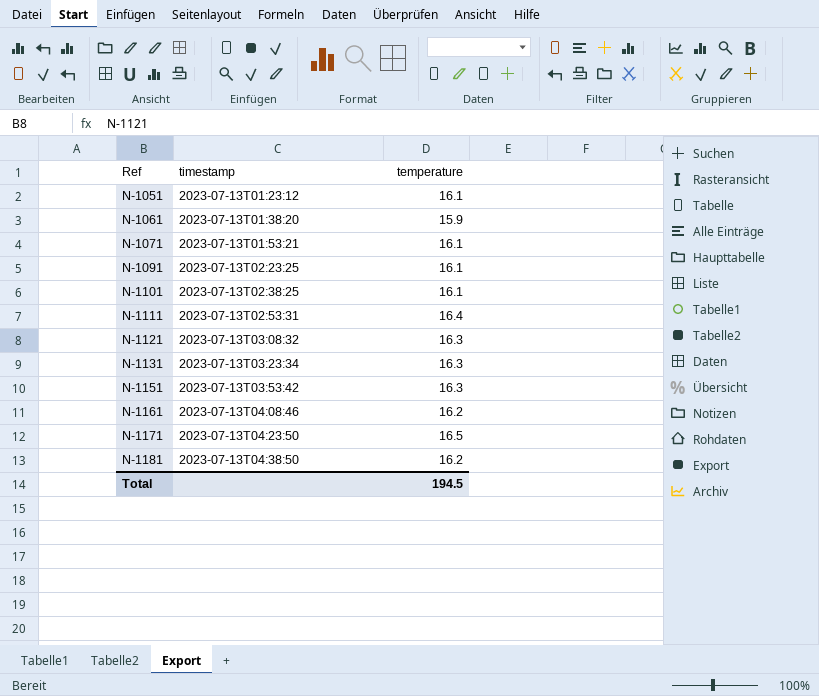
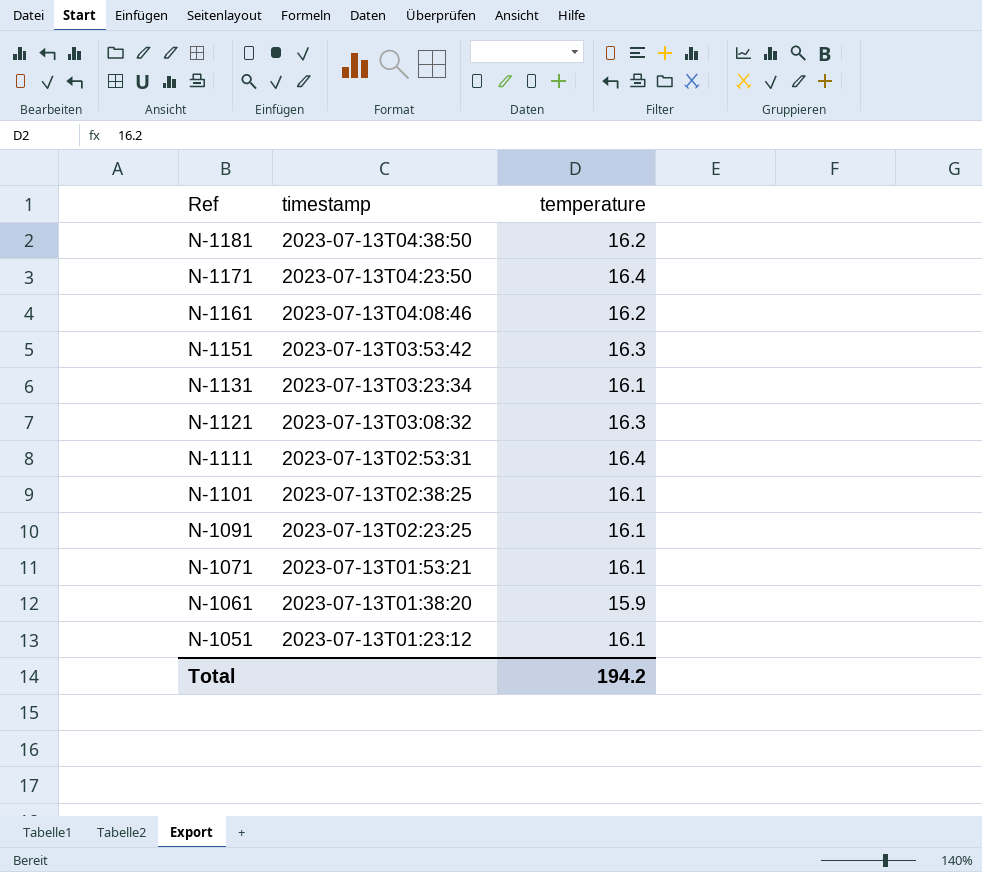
row order: Ref ascending -> Ref descending
N-1171 | temperature: 16.5 -> 16.4
N-1131 | temperature: 16.3 -> 16.1
Total | temperature: 194.5 -> 194.2

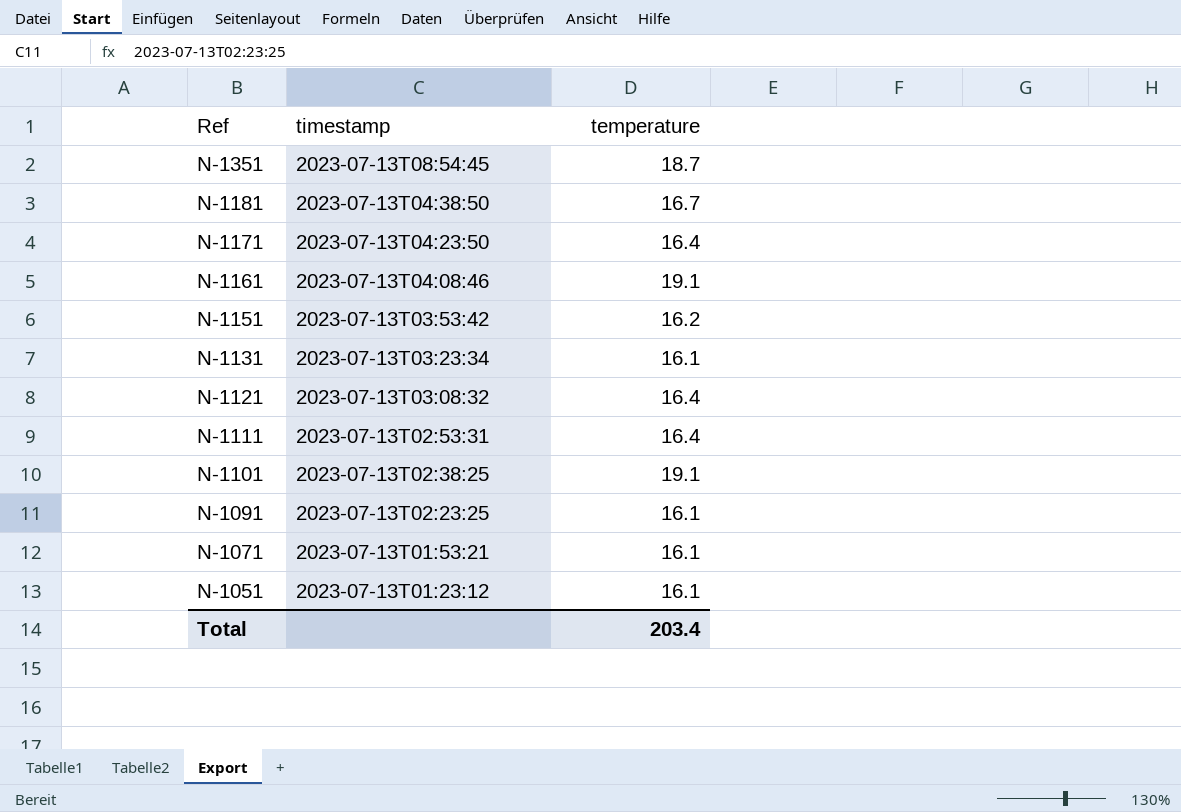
row N-1061: 2023-07-13T01:38:20 | 15.9 -> none
row N-1351: none -> 2023-07-13T08:54:45 | 18.7
N-1181 | temperature: 16.2 -> 16.7
N-1161 | temperature: 16.2 -> 19.1
N-1151 | temperature: 16.3 -> 16.2
N-1121 | temperature: 16.3 -> 16.4
N-1101 | temperature: 16.1 -> 19.1
Total | temperature: 194.2 -> 203.4

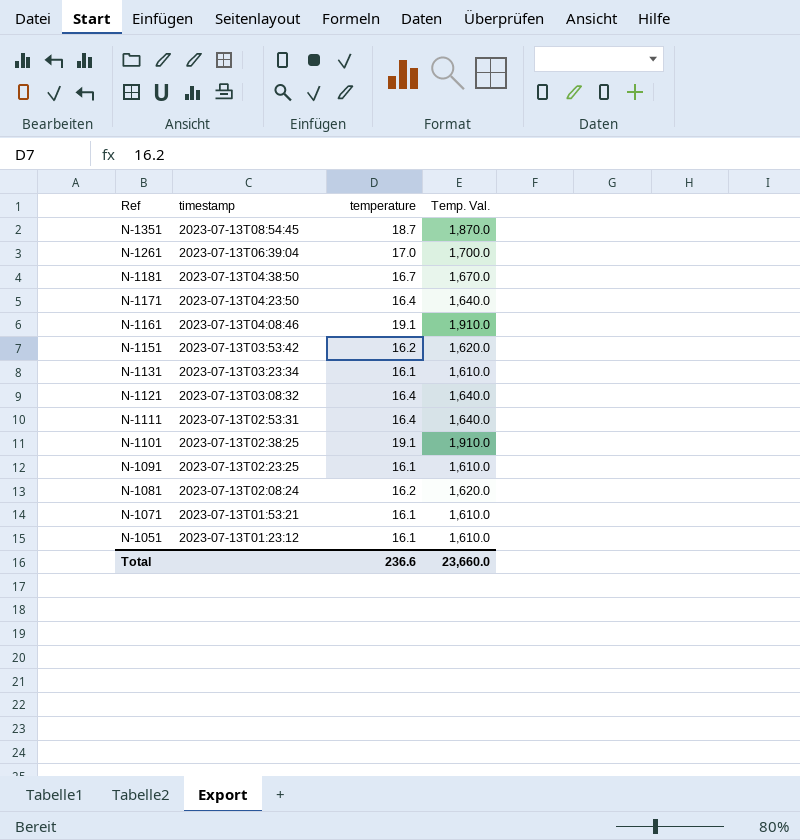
column Temp. Val. | formula: none -> [temperature] * 100
row N-1261: none -> 2023-07-13T06:39:04 | 17.0 | 1,700.0
row N-1081: none -> 2023-07-13T02:08:24 | 16.2 | 1,620.0
Total | temperature: 203.4 -> 236.6

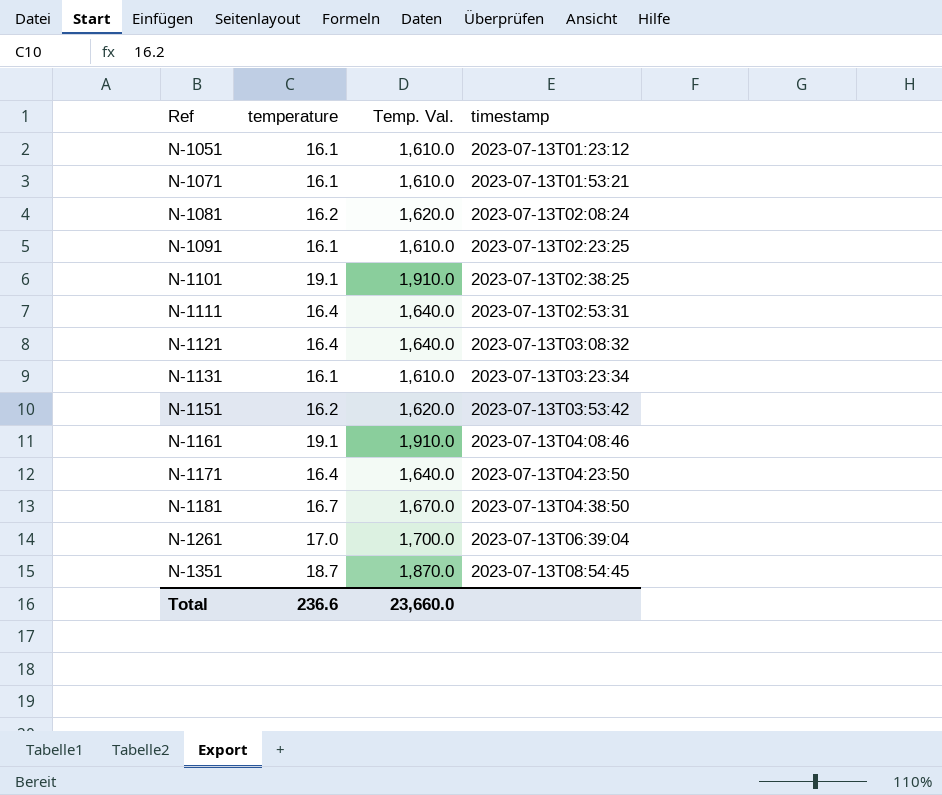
row order: Ref descending -> Ref ascending
column timestamp | position: 2 -> 4

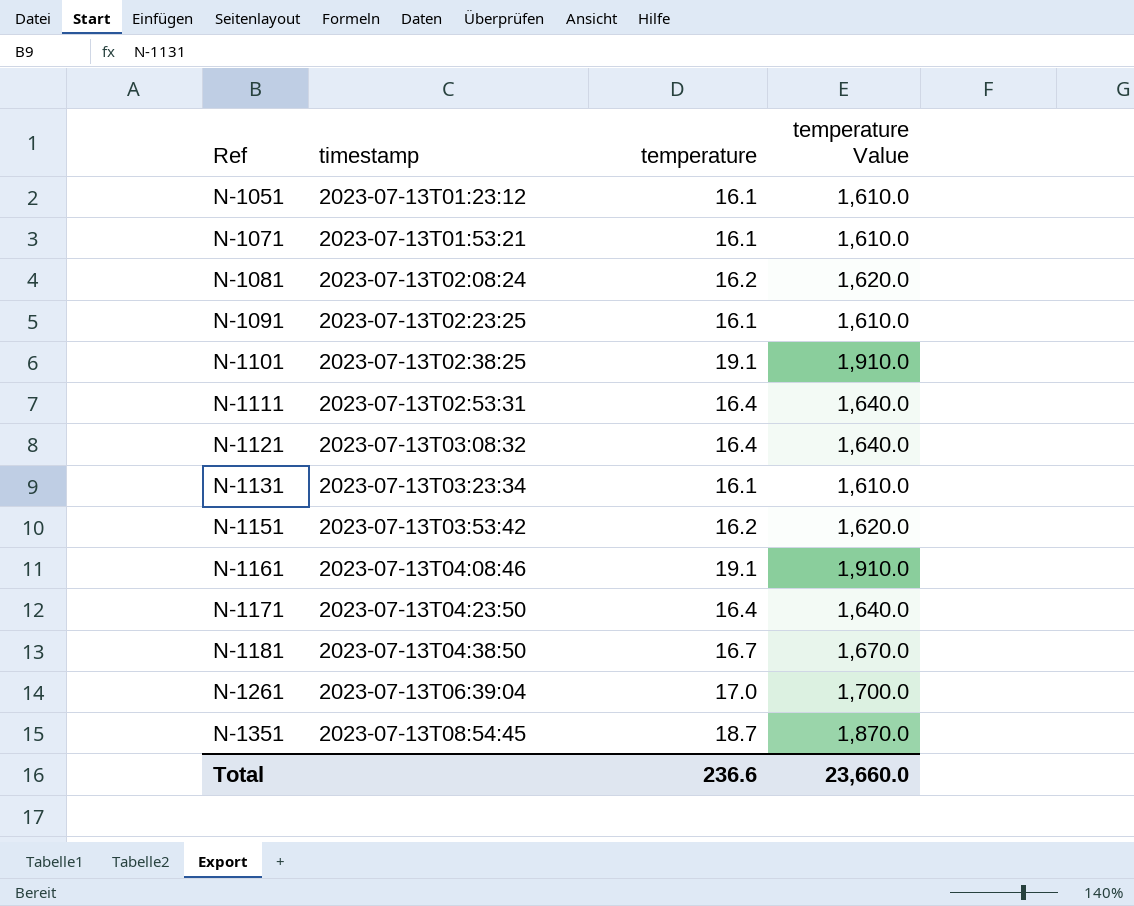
column timestamp | position: 4 -> 2
column name: Temp. Val. -> temperature Value

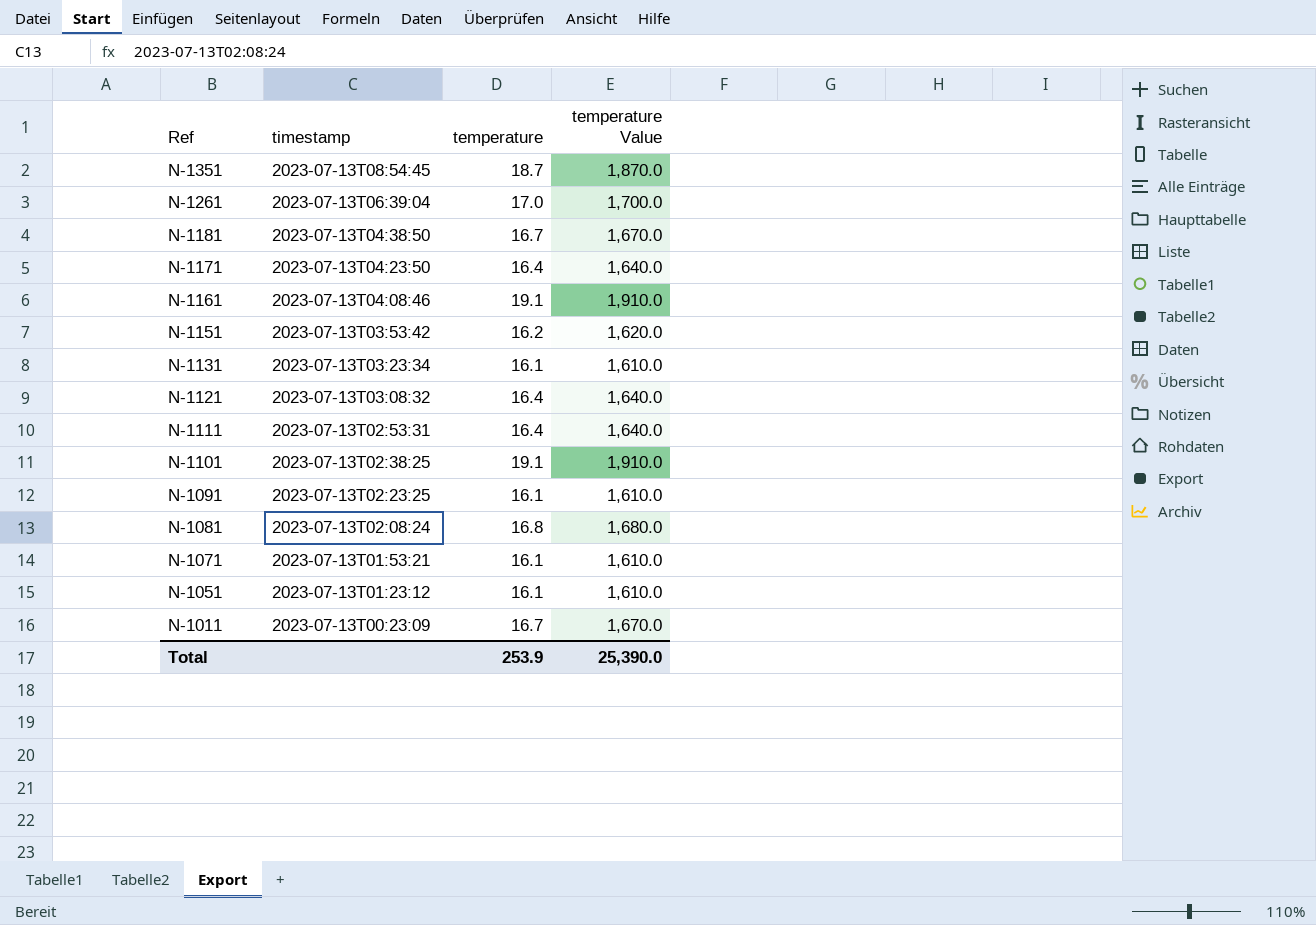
row order: Ref ascending -> Ref descending
N-1081 | temperature: 16.2 -> 16.8
N-1081 | temperature Value: 1,620.0 -> 1,680.0
row N-1011: none -> 2023-07-13T00:23:09 | 16.7 | 1,670.0
Total | temperature: 236.6 -> 253.9
Total | temperature Value: 23,660.0 -> 25,390.0

